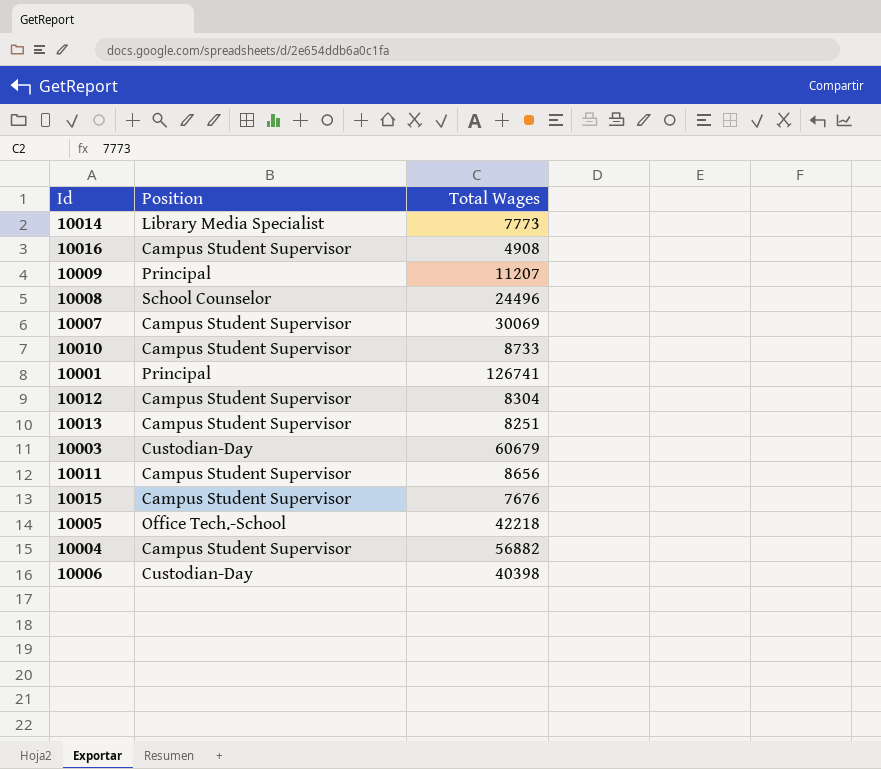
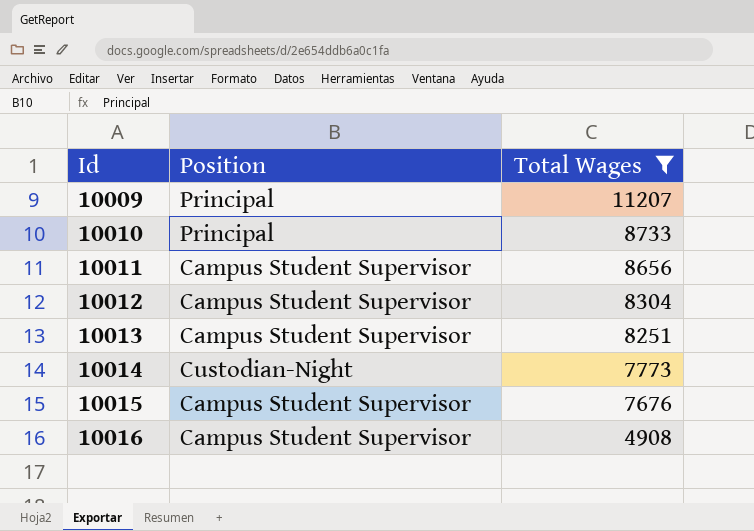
filter: none -> Total Wages <= 11207
row order: none -> Id ascending
10010 | Position: Campus Student Supervisor -> Principal
10014 | Position: Library Media Specialist -> Custodian-Night

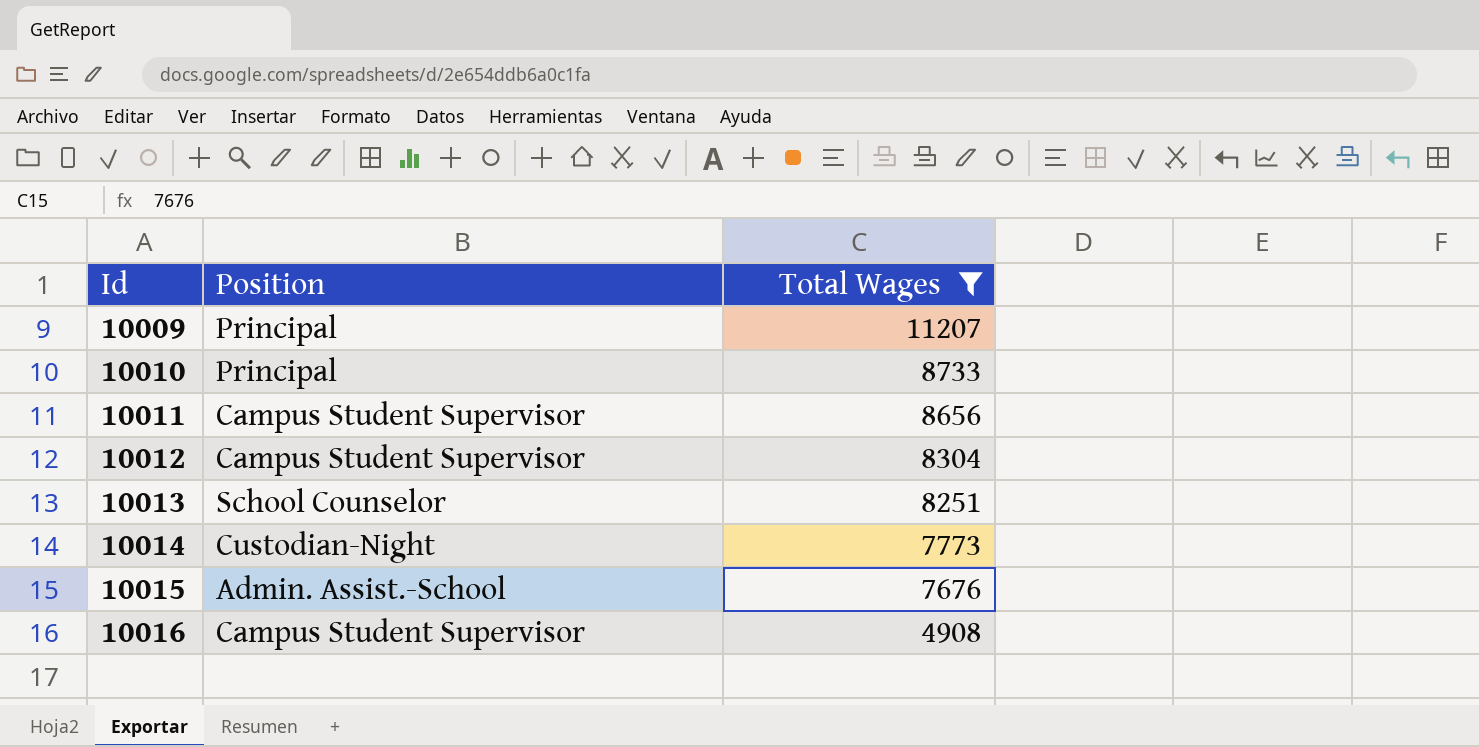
10013 | Position: Campus Student Supervisor -> School Counselor
10015 | Position: Campus Student Supervisor -> Admin. Assist.-School

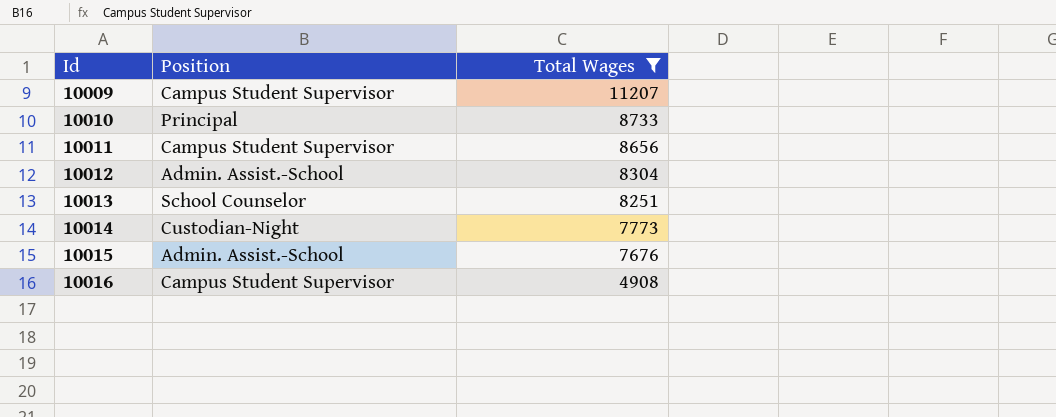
10009 | Position: Principal -> Campus Student Supervisor
10012 | Position: Campus Student Supervisor -> Admin. Assist.-School

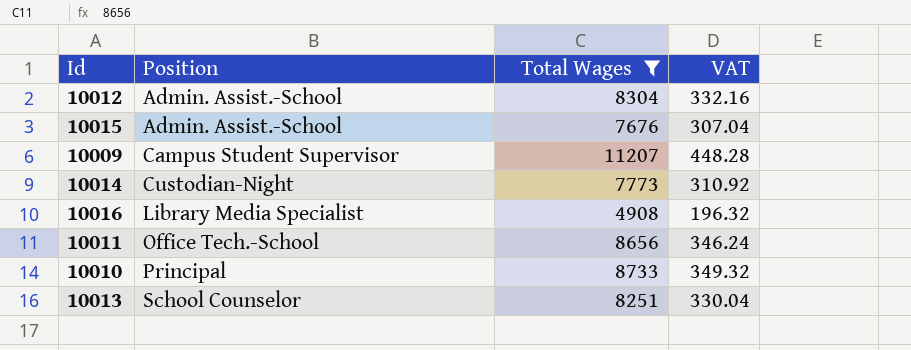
row order: Id ascending -> Position ascending
column VAT | formula: none -> [Total Wages] * 0.04
10016 | Position: Campus Student Supervisor -> Library Media Specialist
10011 | Position: Campus Student Supervisor -> Office Tech.-School

